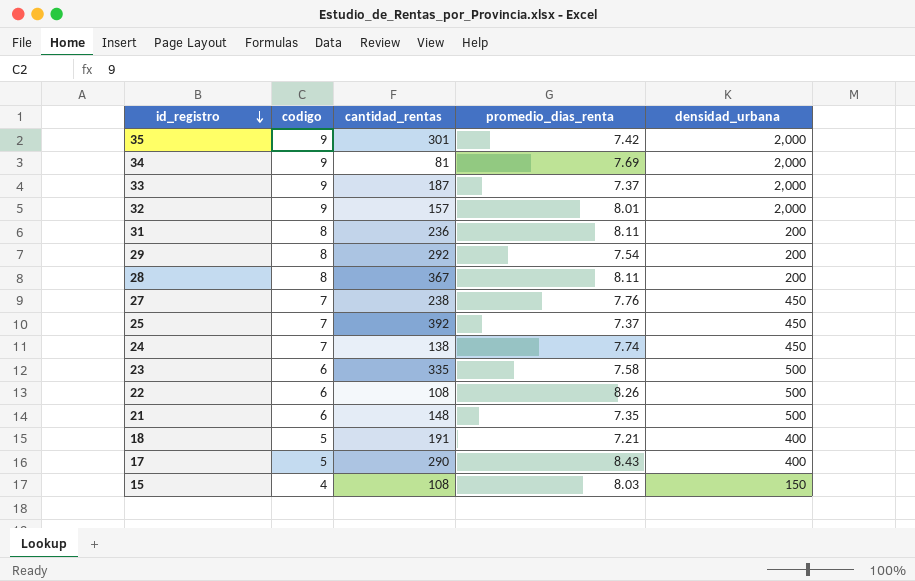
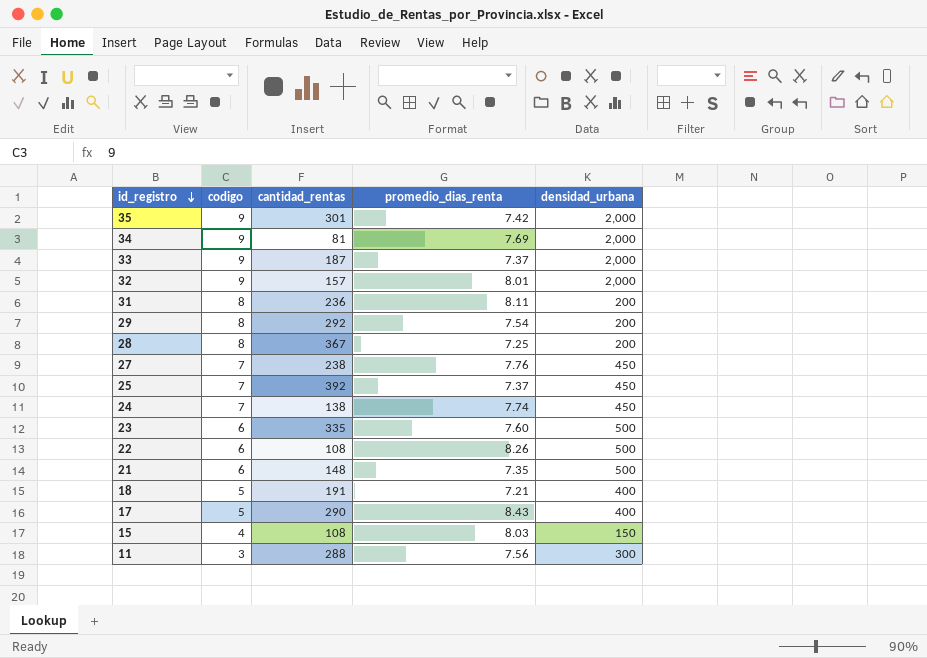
28 | promedio_dias_renta: 8.11 -> 7.25
23 | promedio_dias_renta: 7.58 -> 7.60
row 11: none -> 3 | 288 | 7.56 | 300

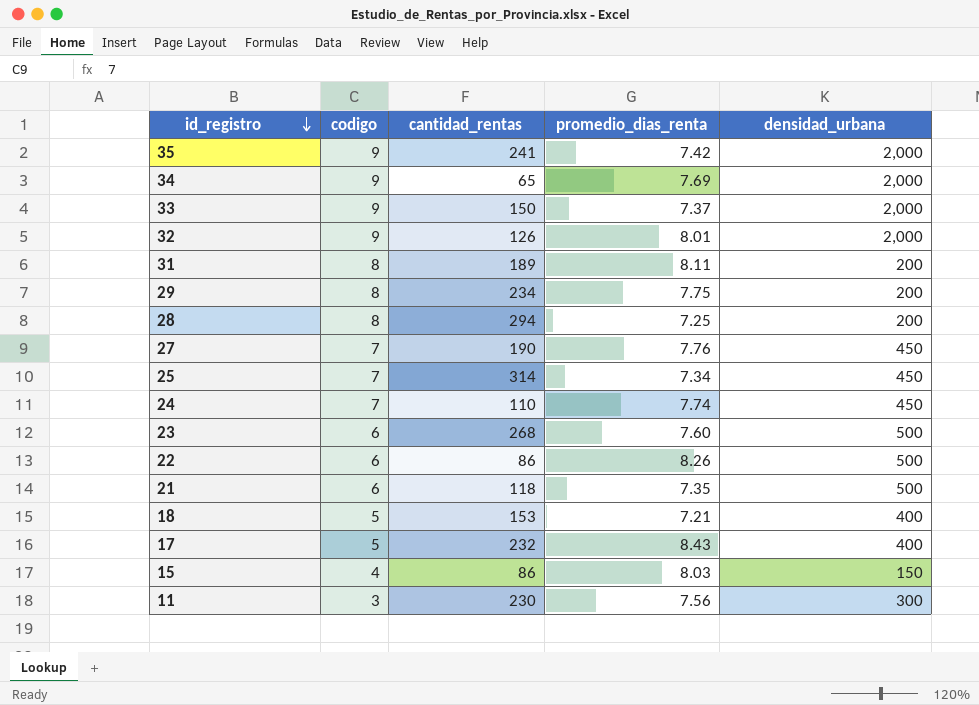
35 | cantidad_rentas: 301 -> 241
34 | cantidad_rentas: 81 -> 65
33 | cantidad_rentas: 187 -> 150
32 | cantidad_rentas: 157 -> 126
31 | cantidad_rentas: 236 -> 189
29 | cantidad_rentas: 292 -> 234
29 | promedio_dias_renta: 7.54 -> 7.75
28 | cantidad_rentas: 367 -> 294
27 | cantidad_rentas: 238 -> 190
25 | cantidad_rentas: 392 -> 314
25 | promedio_dias_renta: 7.37 -> 7.34
24 | cantidad_rentas: 138 -> 110
23 | cantidad_rentas: 335 -> 268
22 | cantidad_rentas: 108 -> 86
21 | cantidad_rentas: 148 -> 118
18 | cantidad_rentas: 191 -> 153
17 | cantidad_rentas: 290 -> 232
15 | cantidad_rentas: 108 -> 86
11 | cantidad_rentas: 288 -> 230

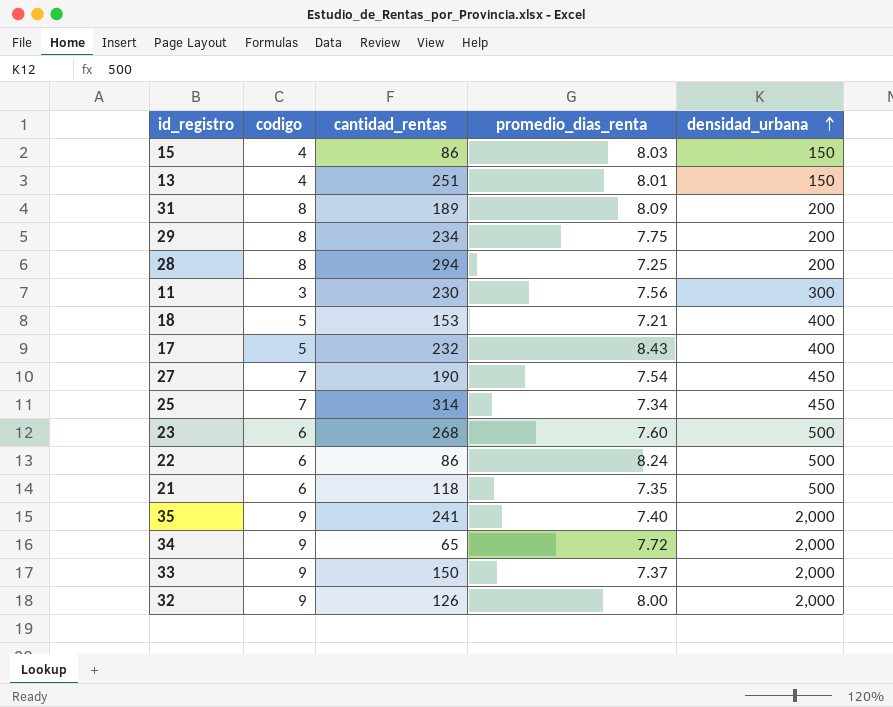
row order: id_registro descending -> densidad_urbana ascending
row 24: 7 | 110 | 7.74 | 450 -> none
row 13: none -> 4 | 251 | 8.01 | 150
31 | promedio_dias_renta: 8.11 -> 8.09
27 | promedio_dias_renta: 7.76 -> 7.54
22 | promedio_dias_renta: 8.26 -> 8.24
35 | promedio_dias_renta: 7.42 -> 7.40
34 | promedio_dias_renta: 7.69 -> 7.72
32 | promedio_dias_renta: 8.01 -> 8.00

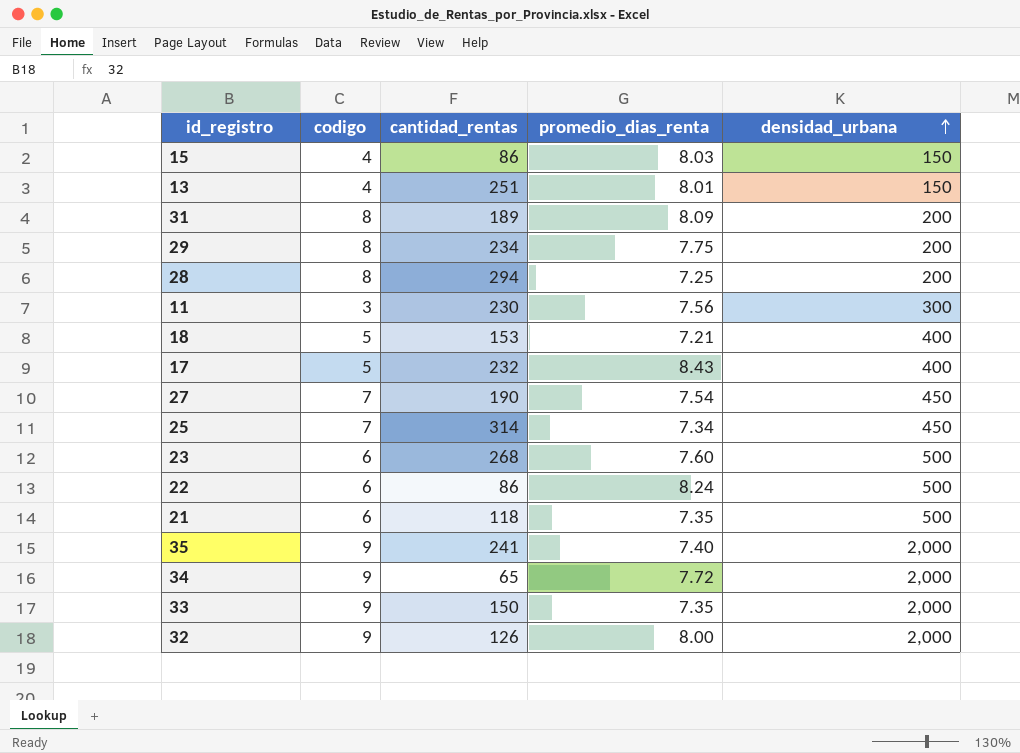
33 | promedio_dias_renta: 7.37 -> 7.35

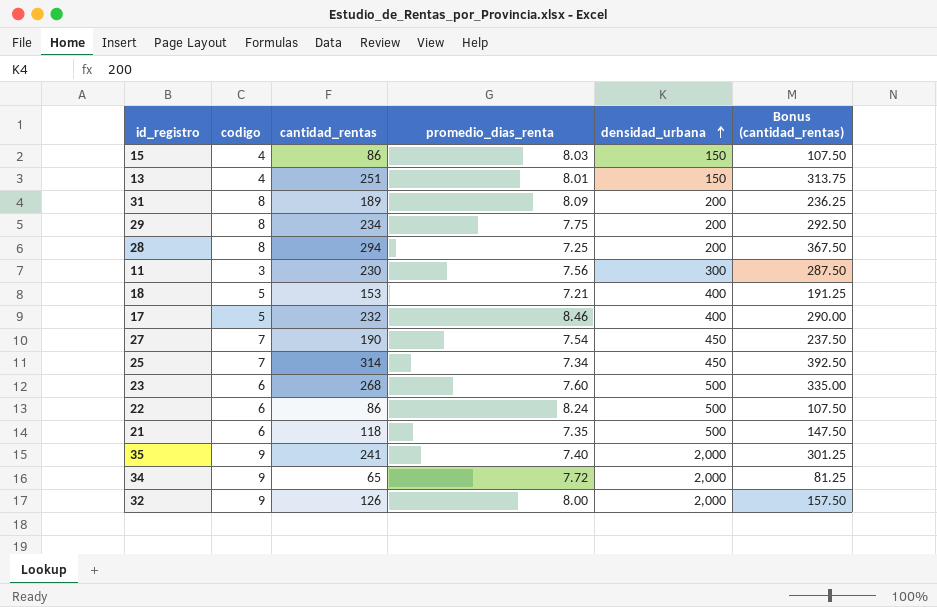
column Bonus (cantidad_rentas) | formula: none -> [cantidad_rentas] * 1.25
row 33: 9 | 150 | 7.35 | 2,000 -> none
17 | promedio_dias_renta: 8.43 -> 8.46

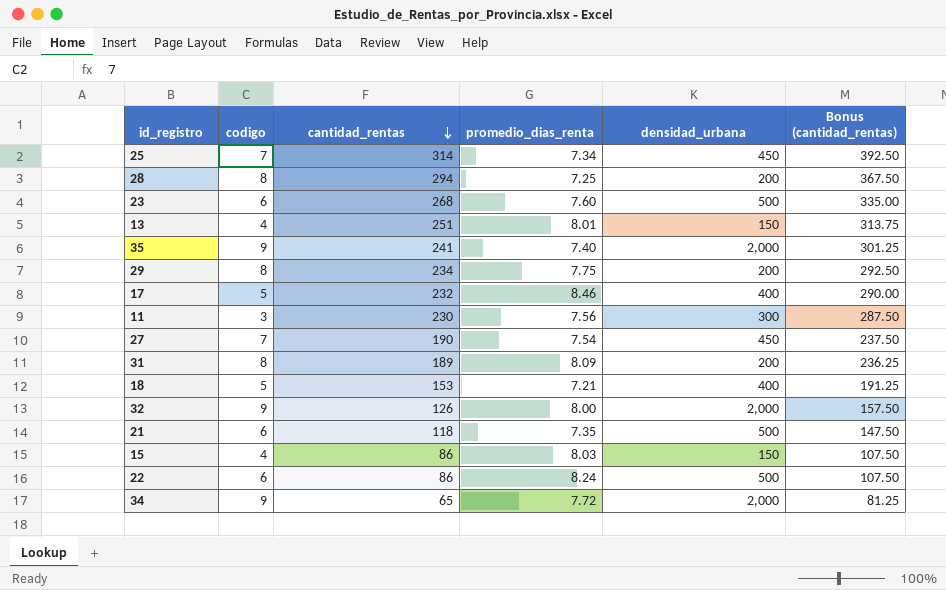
row order: densidad_urbana ascending -> cantidad_rentas descending

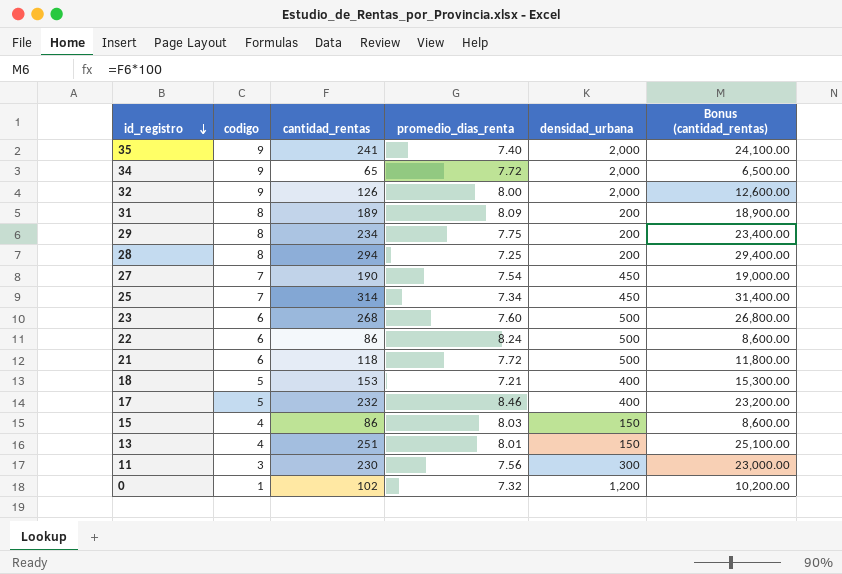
row order: cantidad_rentas descending -> id_registro descending
column Bonus (cantidad_rentas) | formula: [cantidad_rentas] * 1.25 -> [cantidad_rentas] * 100
21 | promedio_dias_renta: 7.35 -> 7.72
row 0: none -> 1 | 102 | 7.32 | 1,200 | 10,200.00

